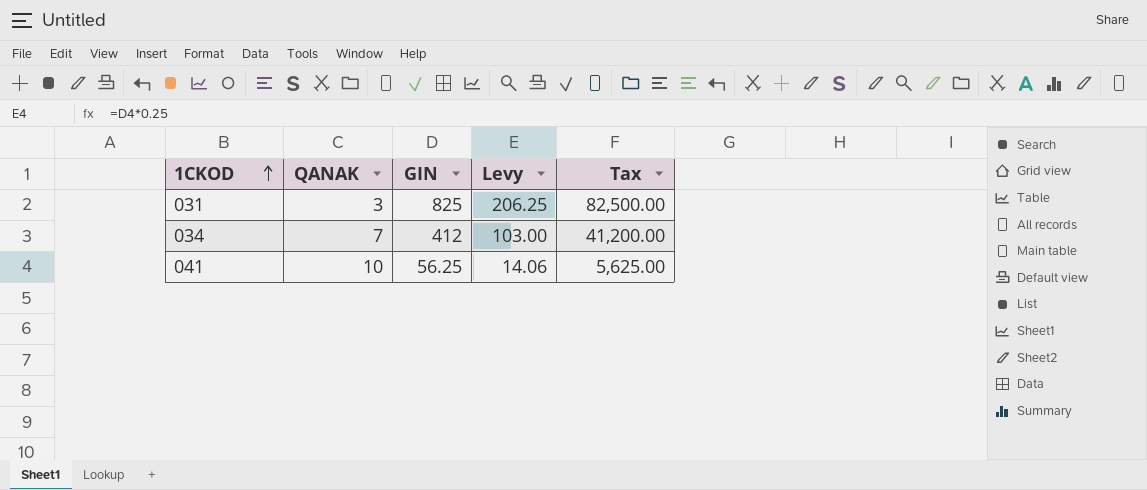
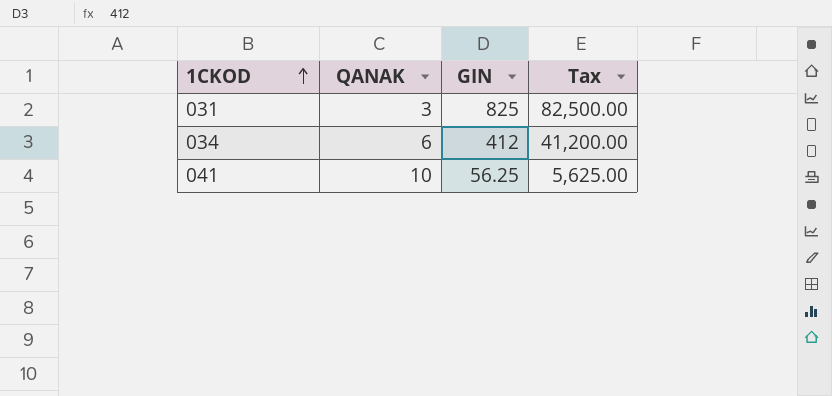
column Levy | formula: [GIN] * 0.25 -> none
034 | QANAK: 7 -> 6

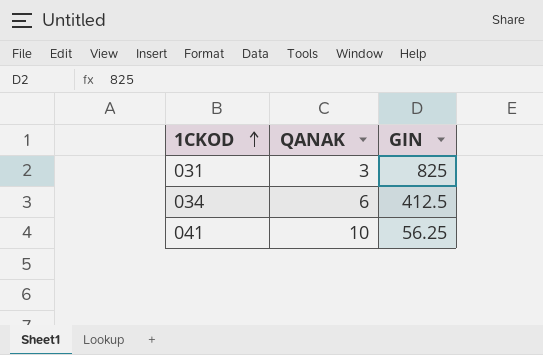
column Tax | formula: [GIN] * 100 -> none
034 | GIN: 412 -> 412.5

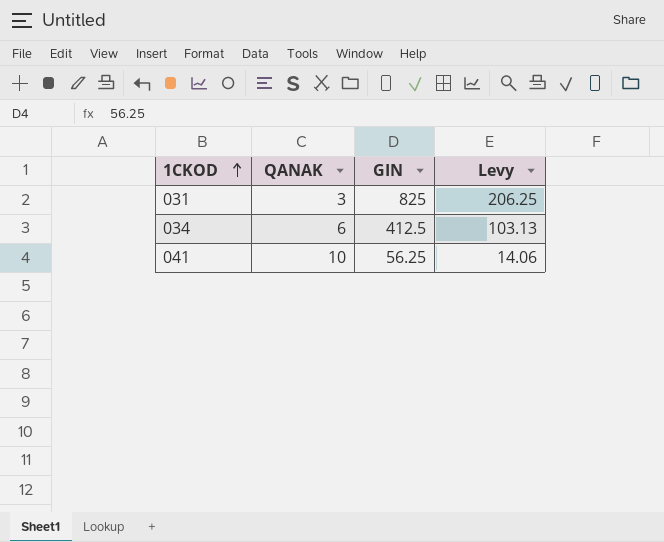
column Levy | formula: none -> [GIN] * 0.25

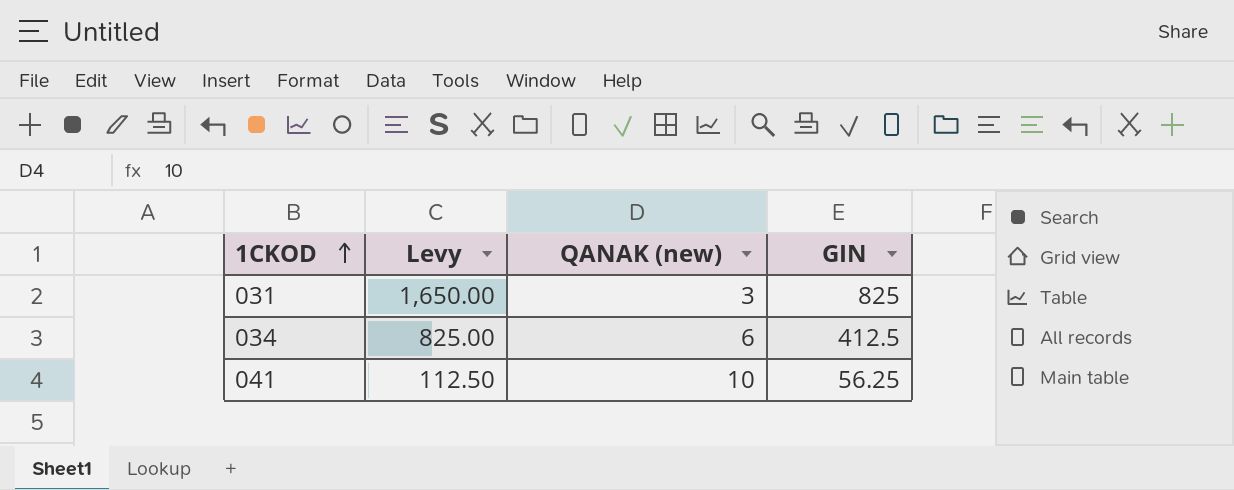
column Levy | formula: [GIN] * 0.25 -> [GIN] * 2
column Levy | position: 4 -> 2
column name: QANAK -> QANAK (new)

